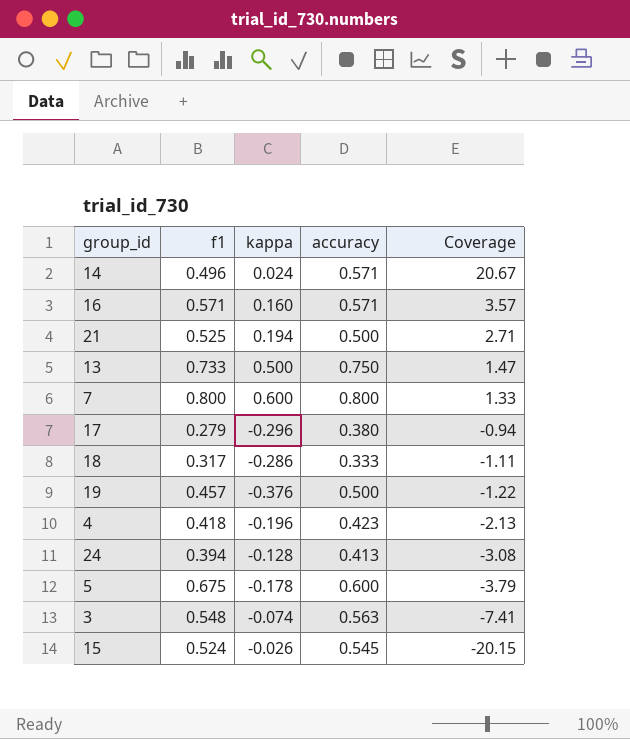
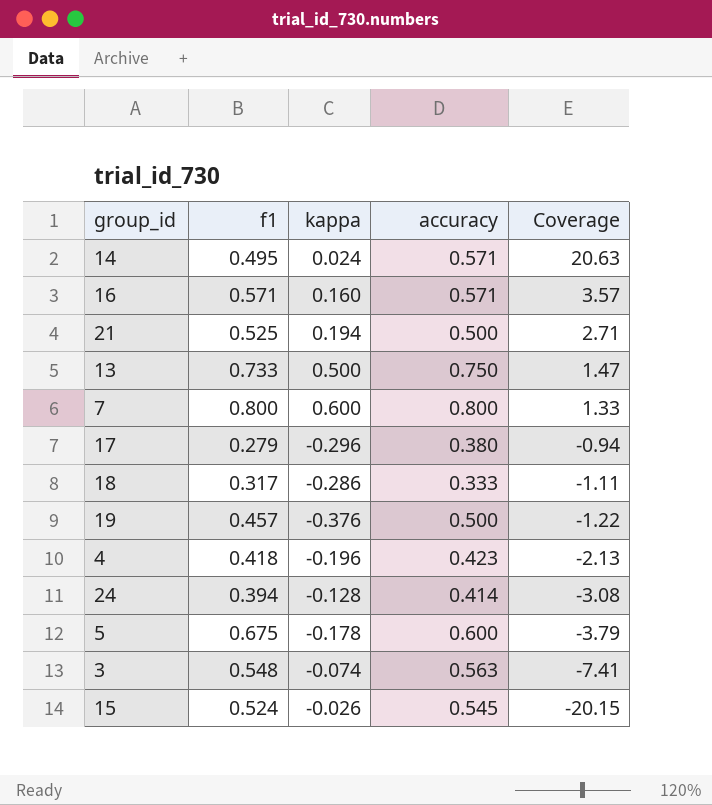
14 | f1: 0.496 -> 0.495
14 | Coverage: 20.67 -> 20.63
24 | accuracy: 0.413 -> 0.414

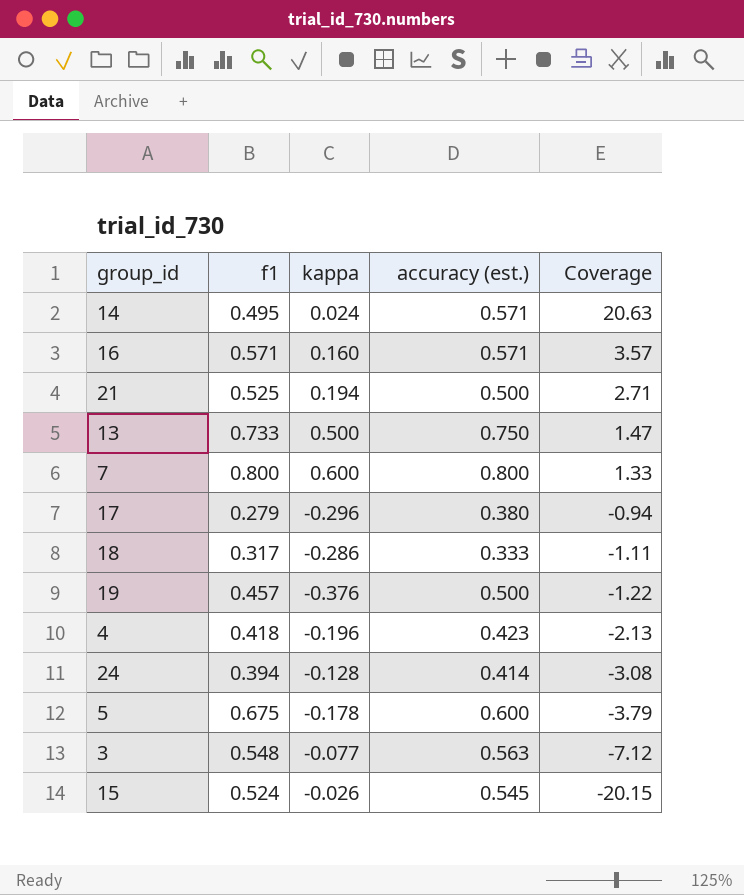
column name: accuracy -> accuracy (est.)
3 | kappa: -0.074 -> -0.077
3 | Coverage: -7.41 -> -7.12

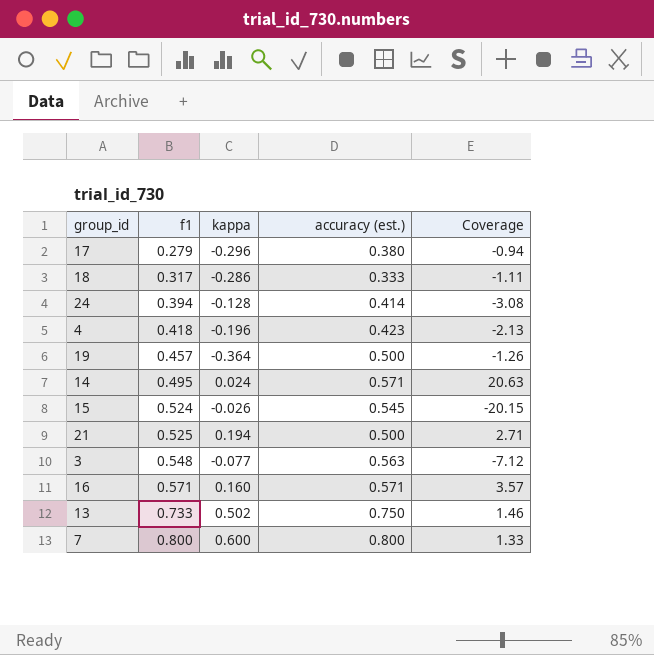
row order: Coverage descending -> f1 ascending
row 5: 0.675 | -0.178 | 0.600 | -3.79 -> none
19 | kappa: -0.376 -> -0.364
19 | Coverage: -1.22 -> -1.26
13 | kappa: 0.500 -> 0.502
13 | Coverage: 1.47 -> 1.46

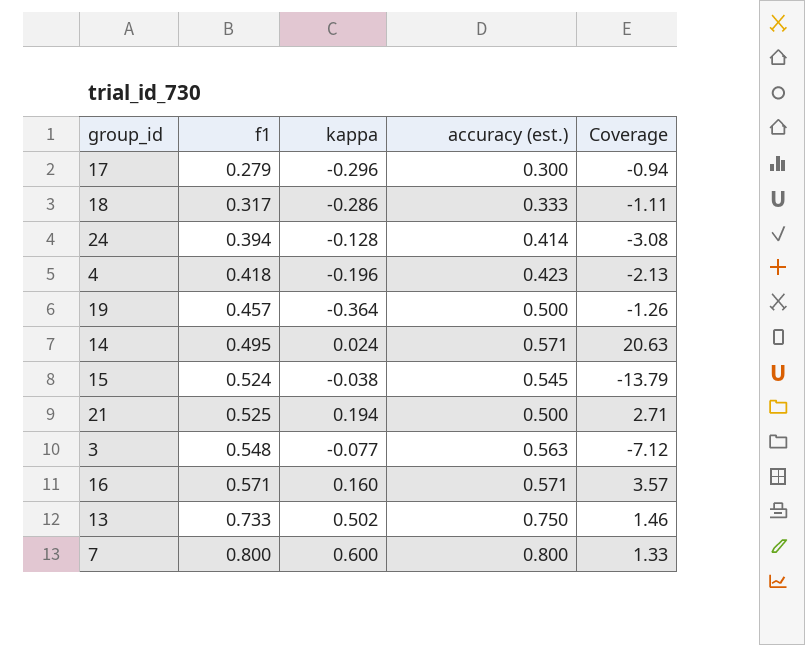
17 | accuracy (est.): 0.380 -> 0.300
15 | kappa: -0.026 -> -0.038
15 | Coverage: -20.15 -> -13.79

